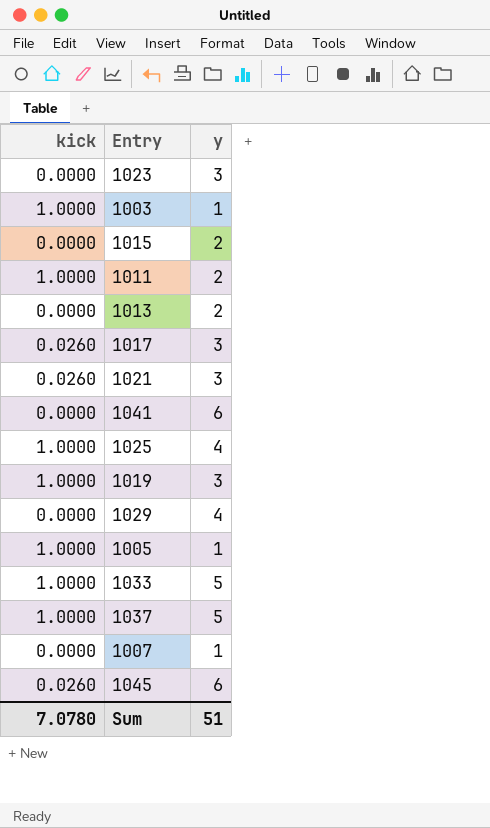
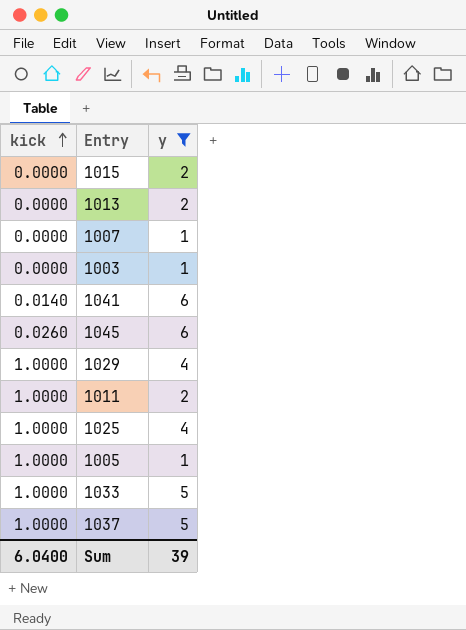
filter: none -> y != 3
row order: none -> kick ascending
1003 | kick: 1.0000 -> 0.0000
1041 | kick: 0.0000 -> 0.0140
1029 | kick: 0.0000 -> 1.0000
Sum | kick: 7.0780 -> 6.0400
Sum | y: 51 -> 39

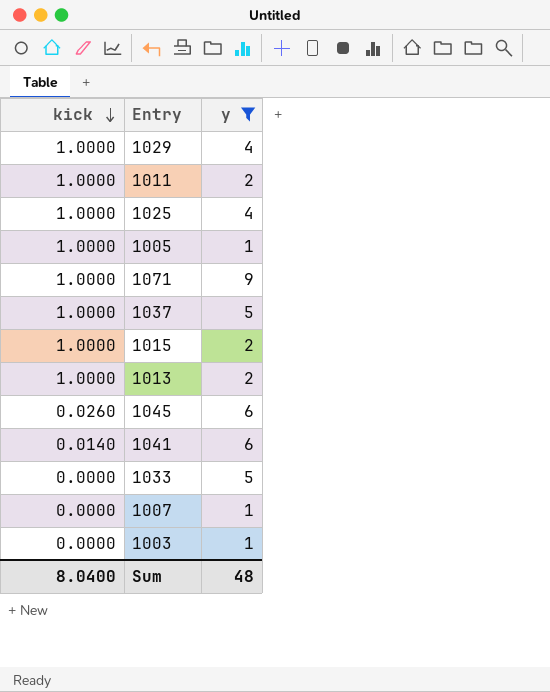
row order: kick ascending -> kick descending
row 1071: none -> 1.0000 | 9
1015 | kick: 0.0000 -> 1.0000
1013 | kick: 0.0000 -> 1.0000
1033 | kick: 1.0000 -> 0.0000
Sum | kick: 6.0400 -> 8.0400
Sum | y: 39 -> 48

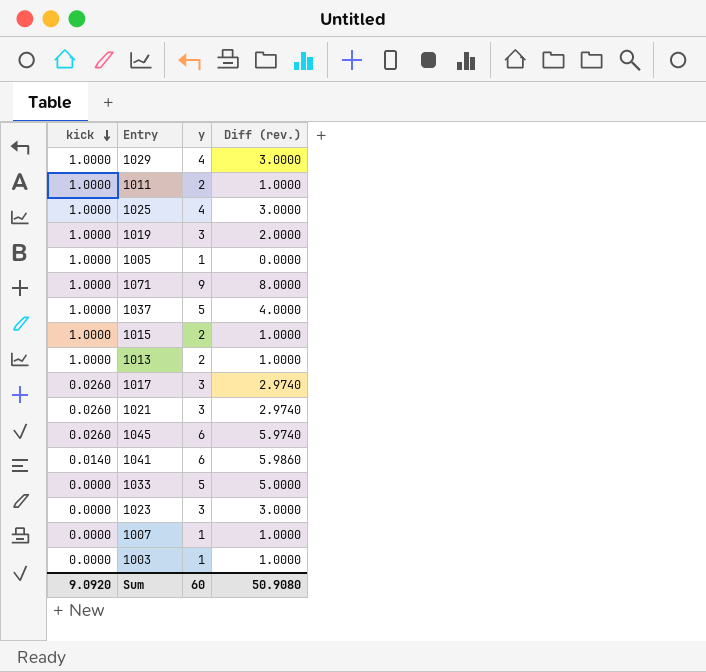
filter: y != 3 -> none
column Diff (rev.) | formula: none -> [y] - [kick]
Sum | kick: 8.0400 -> 9.0920
Sum | y: 48 -> 60

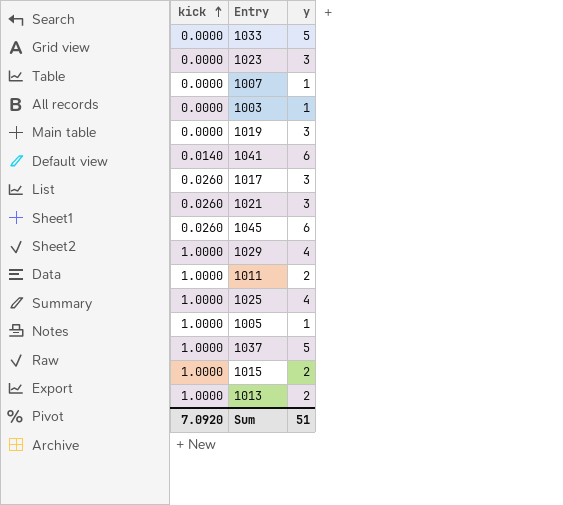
row order: kick descending -> kick ascending
column Diff (rev.) | formula: [y] - [kick] -> none
row 1071: 1.0000 | 9 | 8.0000 -> none
1019 | kick: 1.0000 -> 0.0000
Sum | kick: 9.0920 -> 7.0920
Sum | y: 60 -> 51

